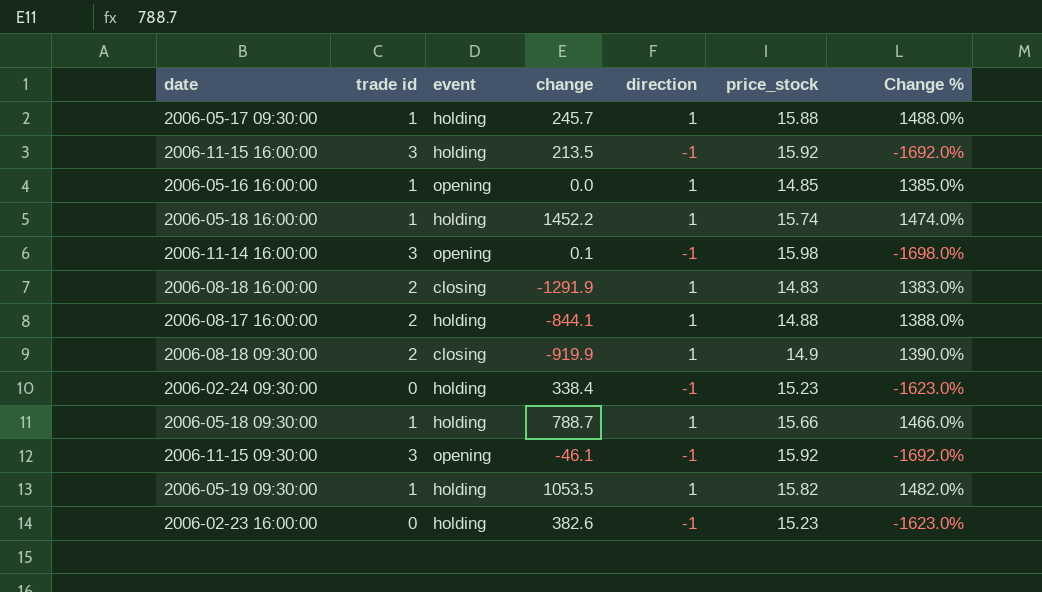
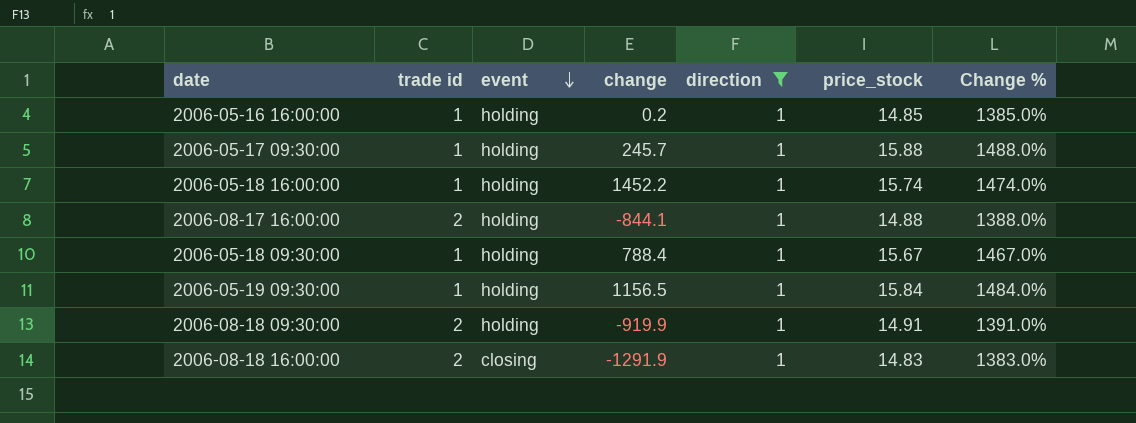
filter: none -> direction = 1
row order: none -> event descending
2006-05-16 16:00:00 | event: opening -> holding
2006-05-16 16:00:00 | change: 0.0 -> 0.2
2006-05-18 09:30:00 | change: 788.7 -> 788.4
2006-05-18 09:30:00 | price_stock: 15.66 -> 15.67
2006-05-18 09:30:00 | Change %: 1466.0% -> 1467.0%
2006-05-19 09:30:00 | change: 1053.5 -> 1156.5
2006-05-19 09:30:00 | price_stock: 15.82 -> 15.84
2006-05-19 09:30:00 | Change %: 1482.0% -> 1484.0%
2006-08-18 09:30:00 | event: closing -> holding
2006-08-18 09:30:00 | price_stock: 14.9 -> 14.91
2006-08-18 09:30:00 | Change %: 1390.0% -> 1391.0%

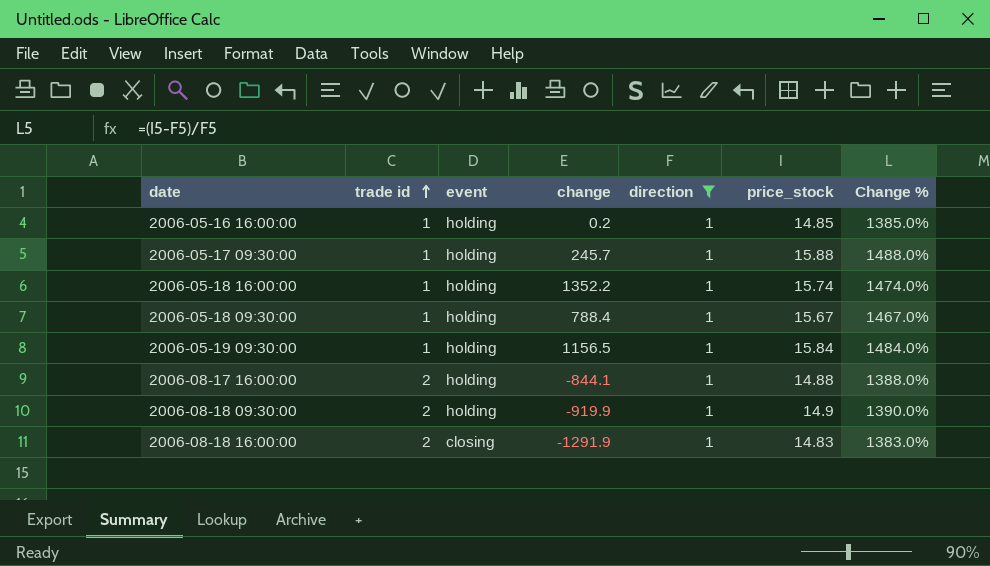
row order: event descending -> trade id ascending
2006-05-18 16:00:00 | change: 1452.2 -> 1352.2
2006-08-18 09:30:00 | price_stock: 14.91 -> 14.9
2006-08-18 09:30:00 | Change %: 1391.0% -> 1390.0%

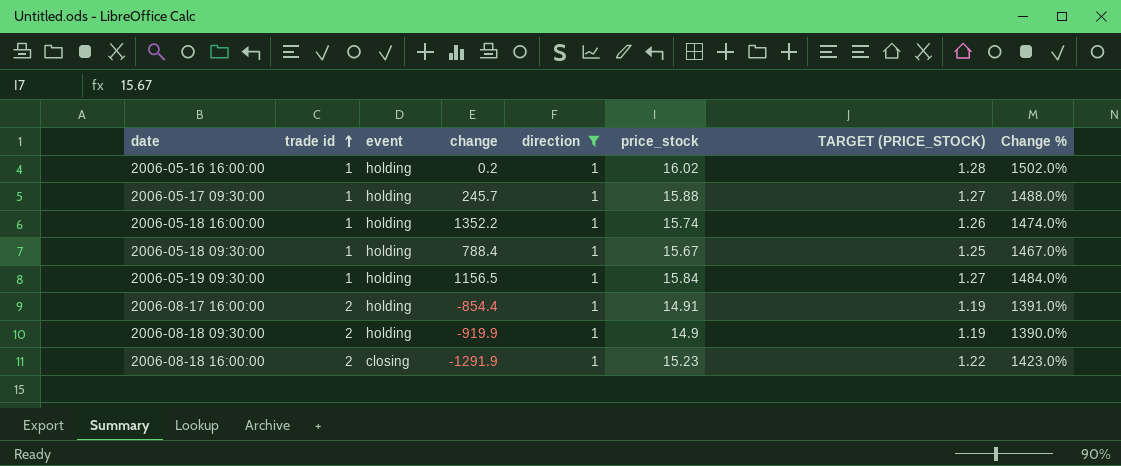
column TARGET (PRICE_STOCK) | formula: none -> [price_stock] * 0.08
2006-05-16 16:00:00 | price_stock: 14.85 -> 16.02
2006-05-16 16:00:00 | Change %: 1385.0% -> 1502.0%
2006-08-17 16:00:00 | change: -844.1 -> -854.4
2006-08-17 16:00:00 | price_stock: 14.88 -> 14.91
2006-08-17 16:00:00 | Change %: 1388.0% -> 1391.0%
2006-08-18 16:00:00 | price_stock: 14.83 -> 15.23
2006-08-18 16:00:00 | Change %: 1383.0% -> 1423.0%

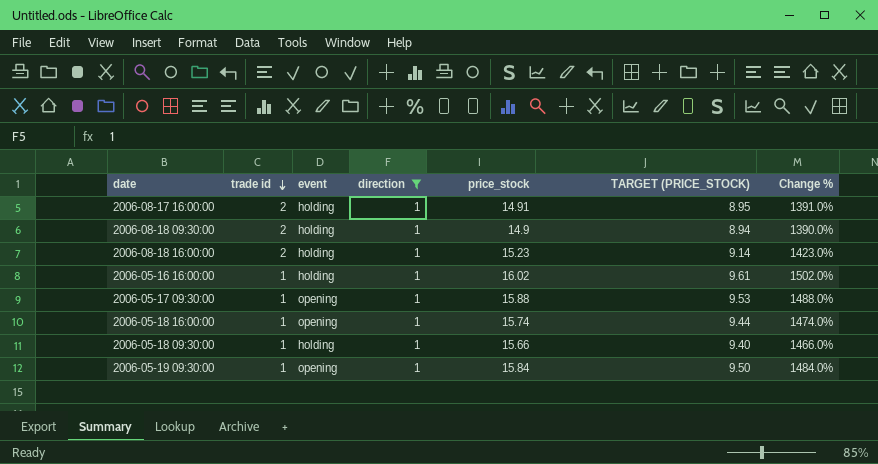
row order: trade id ascending -> trade id descending
column change | position: 4 -> none
column TARGET (PRICE_STOCK) | formula: [price_stock] * 0.08 -> [price_stock] * 0.6
2006-08-18 16:00:00 | event: closing -> holding
2006-05-17 09:30:00 | event: holding -> opening
2006-05-18 16:00:00 | event: holding -> opening
2006-05-18 09:30:00 | price_stock: 15.67 -> 15.66
2006-05-18 09:30:00 | Change %: 1467.0% -> 1466.0%
2006-05-19 09:30:00 | event: holding -> opening

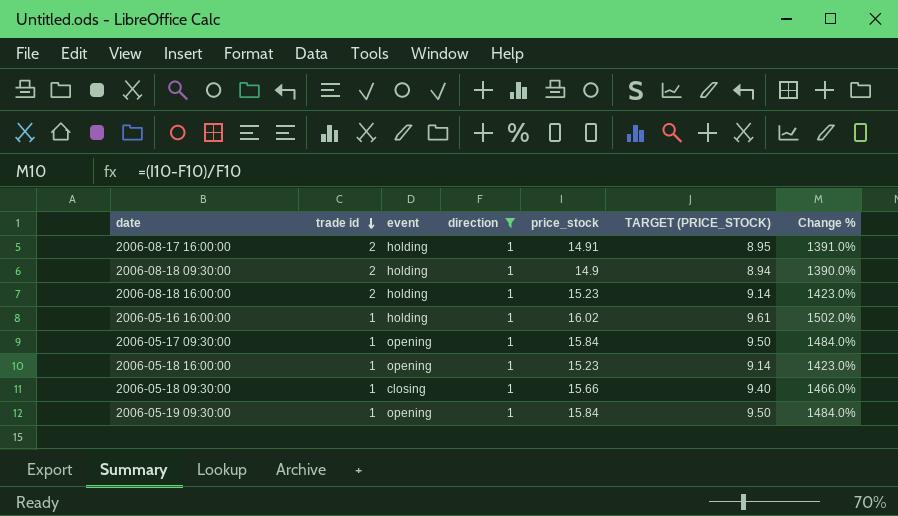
2006-05-17 09:30:00 | price_stock: 15.88 -> 15.84
2006-05-17 09:30:00 | TARGET (PRICE_STOCK): 9.53 -> 9.50
2006-05-17 09:30:00 | Change %: 1488.0% -> 1484.0%
2006-05-18 16:00:00 | price_stock: 15.74 -> 15.23
2006-05-18 16:00:00 | TARGET (PRICE_STOCK): 9.44 -> 9.14
2006-05-18 16:00:00 | Change %: 1474.0% -> 1423.0%
2006-05-18 09:30:00 | event: holding -> closing

